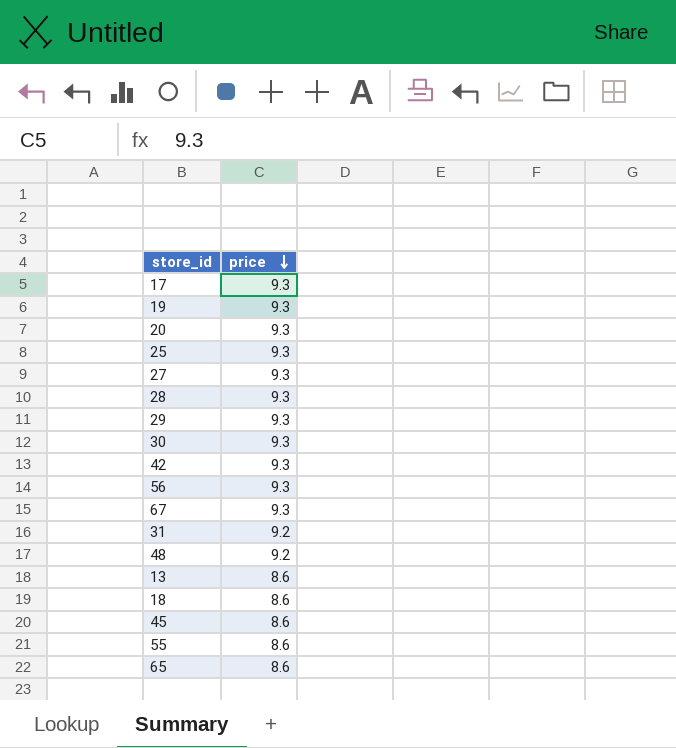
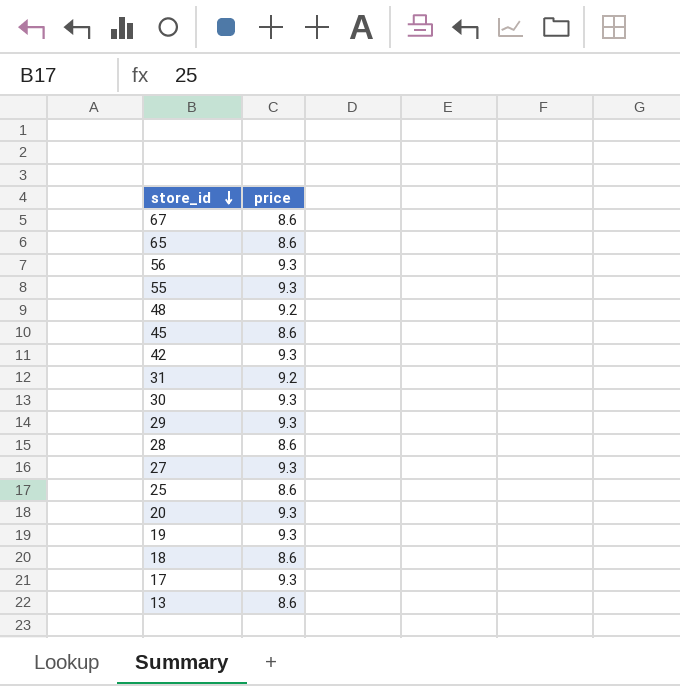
row order: price descending -> store_id descending
67 | price: 9.3 -> 8.6
55 | price: 8.6 -> 9.3
28 | price: 9.3 -> 8.6
25 | price: 9.3 -> 8.6

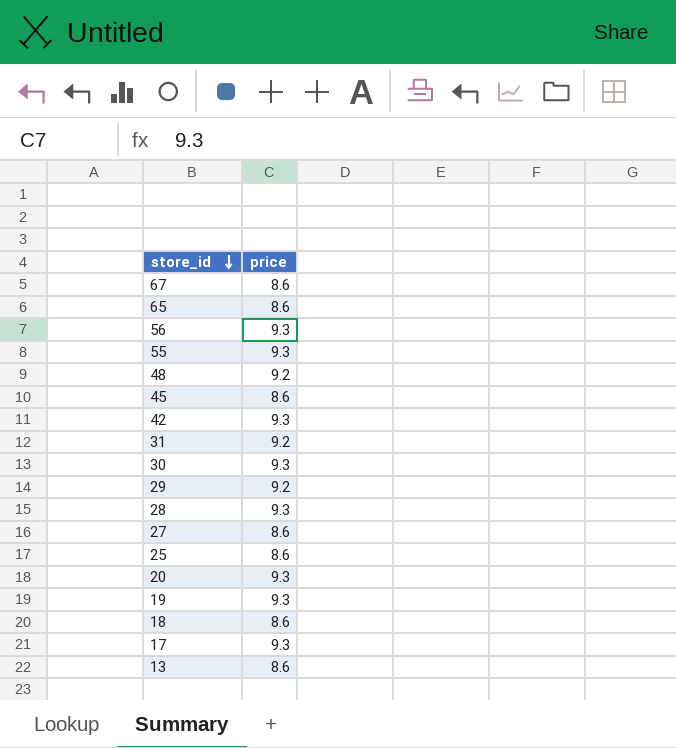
29 | price: 9.3 -> 9.2
28 | price: 8.6 -> 9.3
27 | price: 9.3 -> 8.6

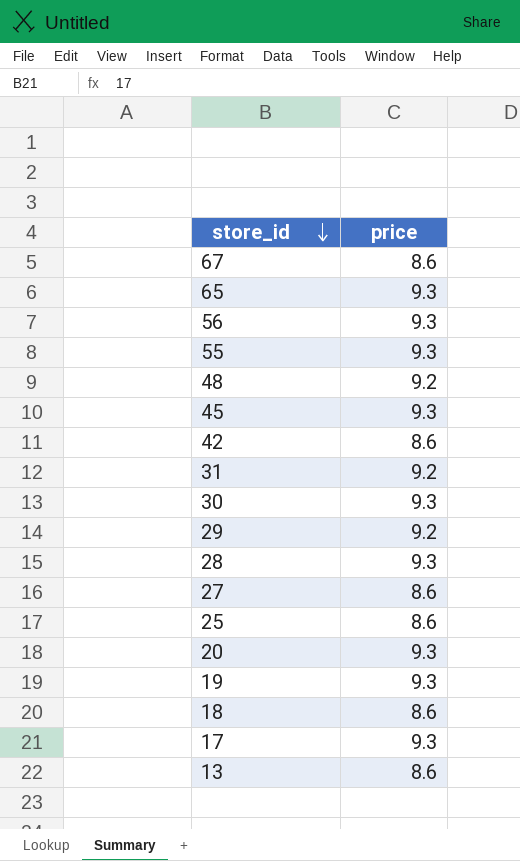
65 | price: 8.6 -> 9.3
45 | price: 8.6 -> 9.3
42 | price: 9.3 -> 8.6

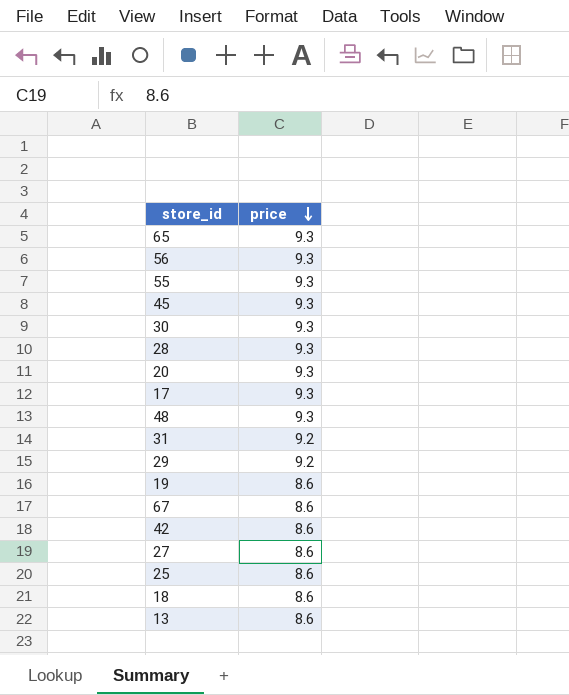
row order: store_id descending -> price descending
48 | price: 9.2 -> 9.3
19 | price: 9.3 -> 8.6

